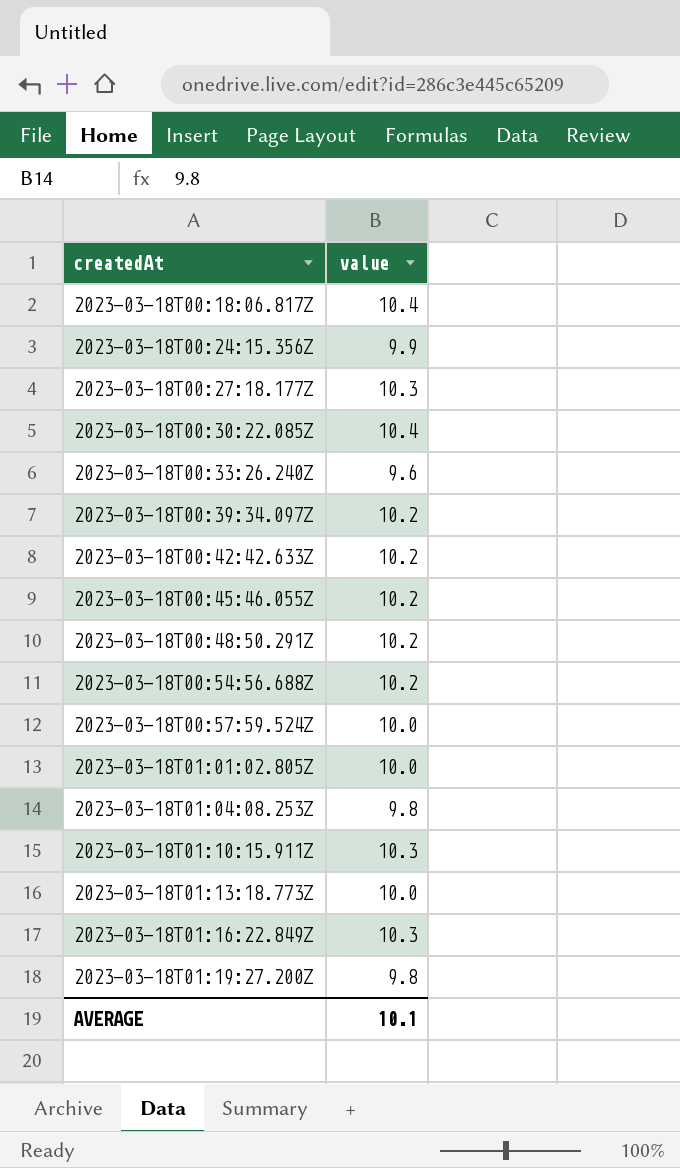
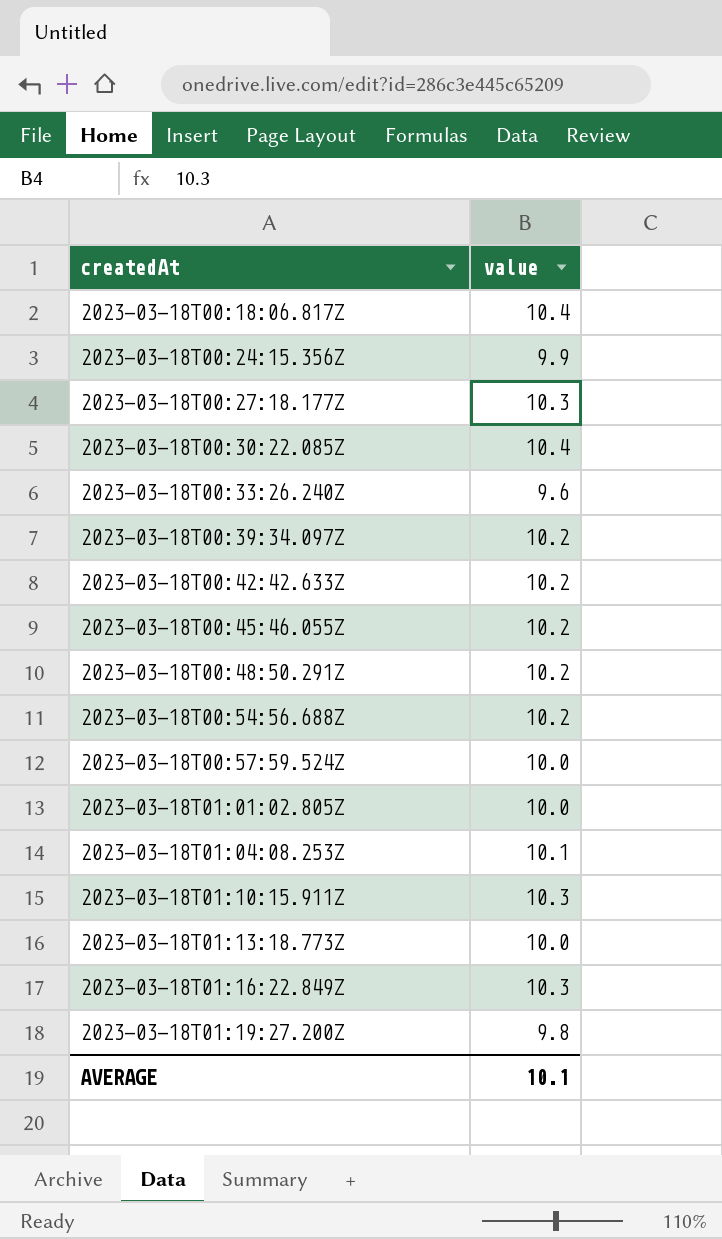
2023-03-18T01:04:08.253Z | value: 9.8 -> 10.1

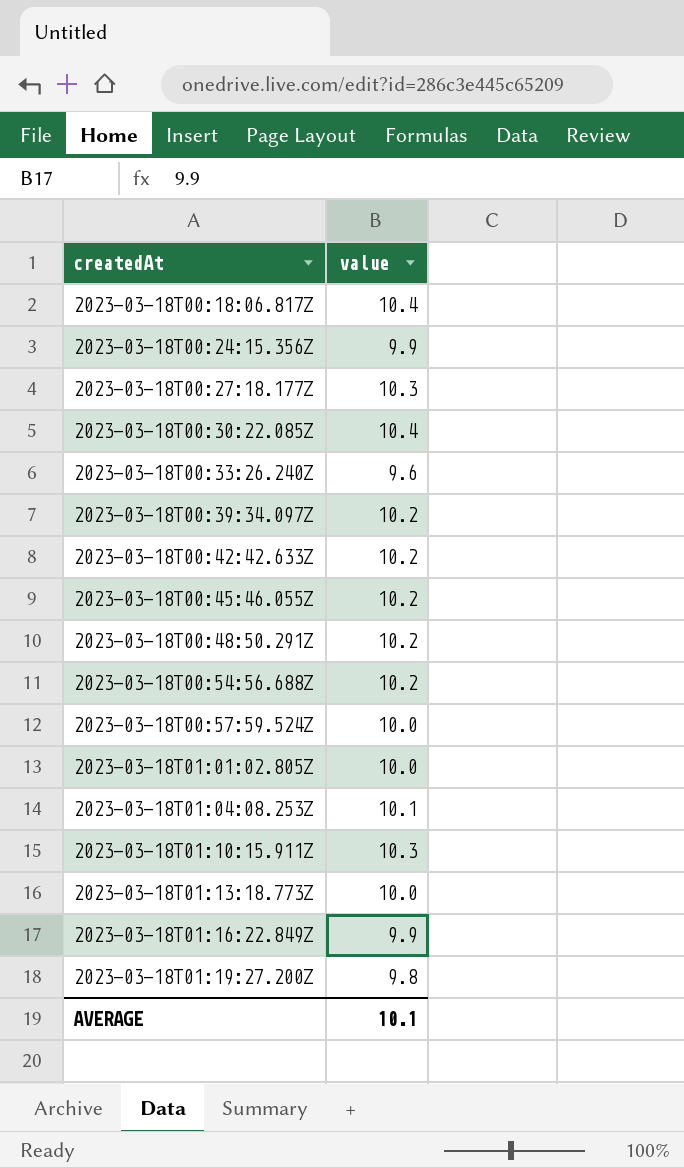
2023-03-18T01:16:22.849Z | value: 10.3 -> 9.9

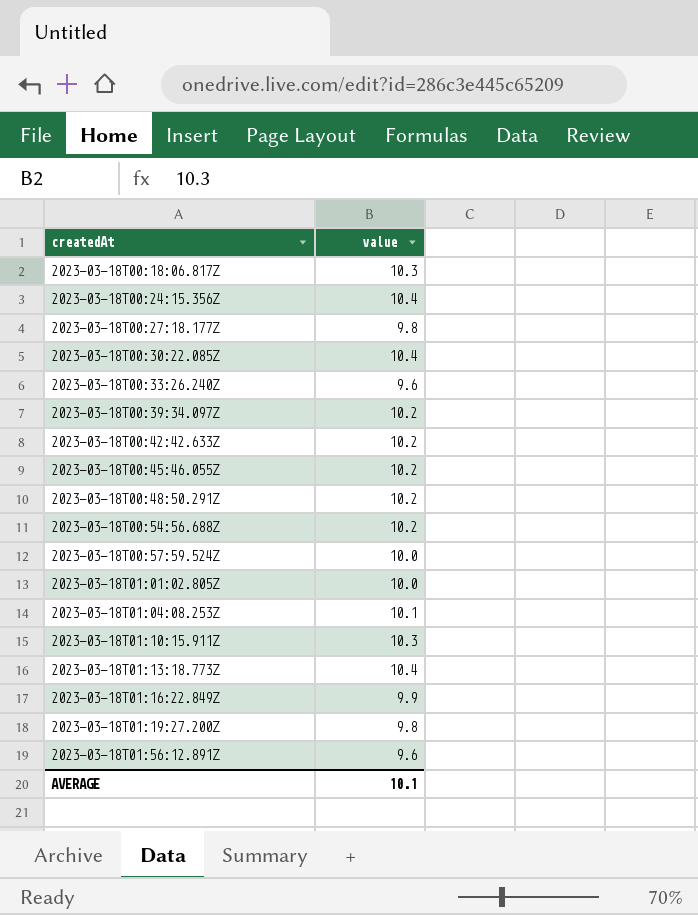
2023-03-18T00:18:06.817Z | value: 10.4 -> 10.3
2023-03-18T00:24:15.356Z | value: 9.9 -> 10.4
2023-03-18T00:27:18.177Z | value: 10.3 -> 9.8
2023-03-18T01:13:18.773Z | value: 10.0 -> 10.4
row 2023-03-18T01:56:12.891Z: none -> 9.6

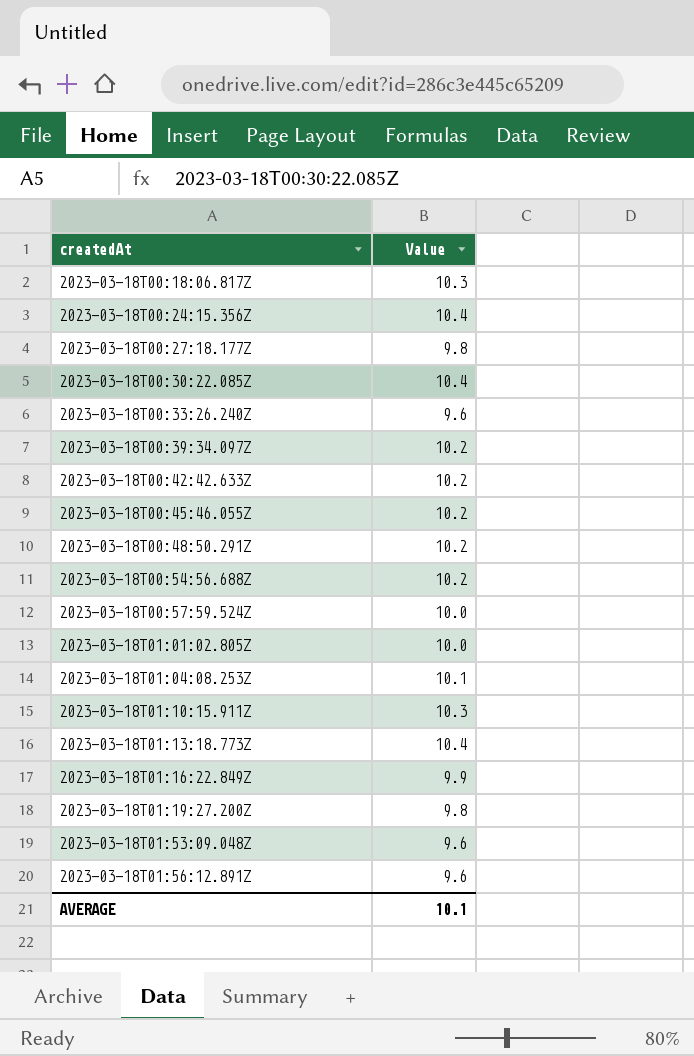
column name: value -> Value
row 2023-03-18T01:53:09.048Z: none -> 9.6

